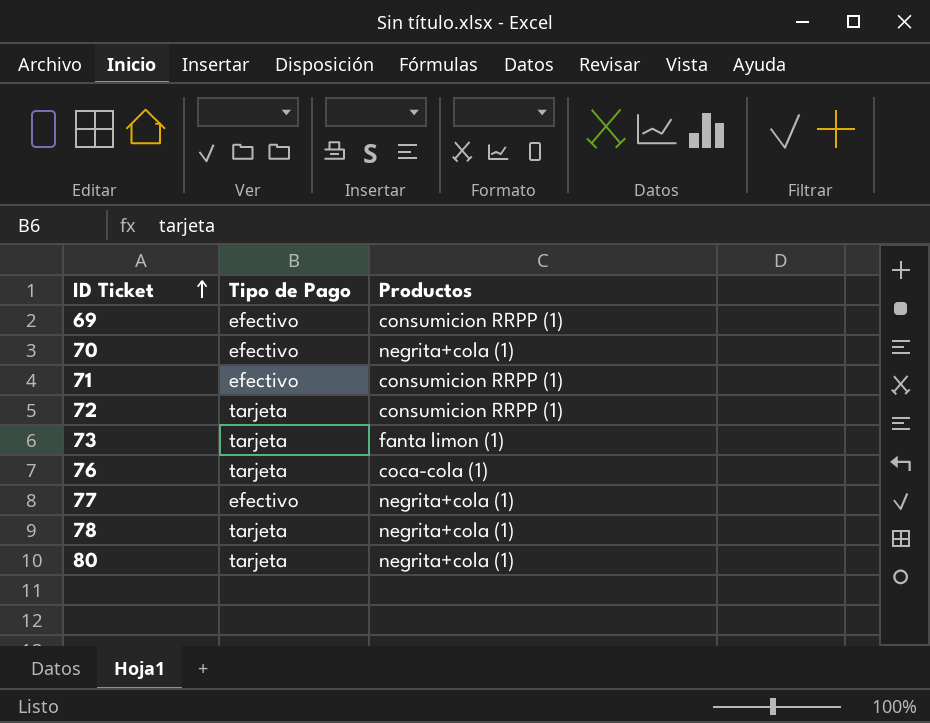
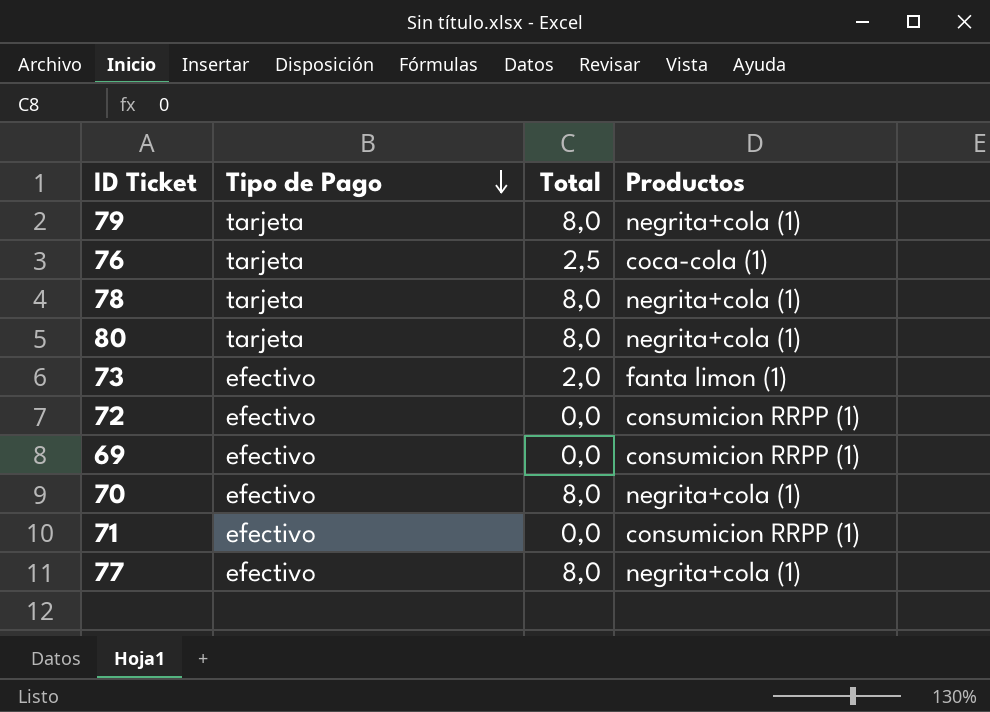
row order: ID Ticket ascending -> Tipo de Pago descending
column Total | position: none -> 3
row 79: none -> tarjeta | 8,0 | negrita+cola (1)
73 | Tipo de Pago: tarjeta -> efectivo
72 | Tipo de Pago: tarjeta -> efectivo

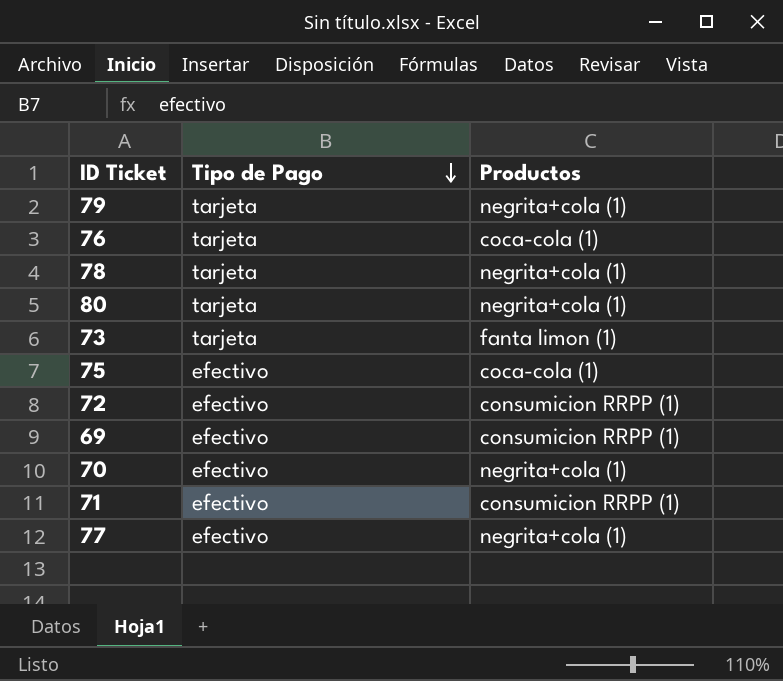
column Total | position: 3 -> none
73 | Tipo de Pago: efectivo -> tarjeta
row 75: none -> efectivo | coca-cola (1)

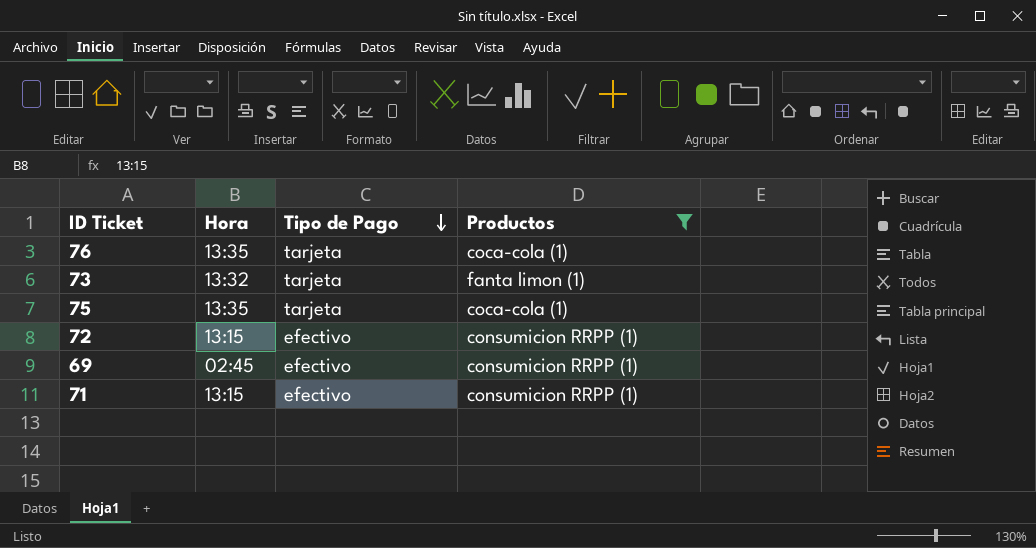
filter: none -> Productos != negrita+cola (1)
column Hora | position: none -> 2
75 | Tipo de Pago: efectivo -> tarjeta

